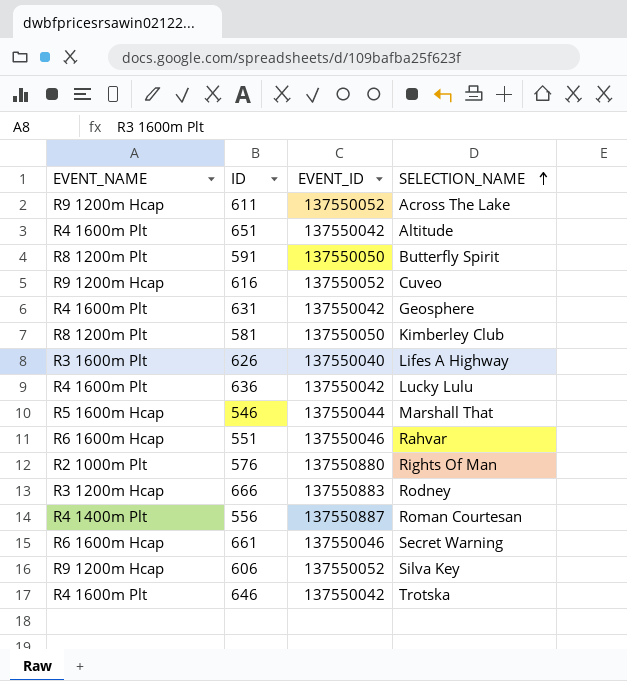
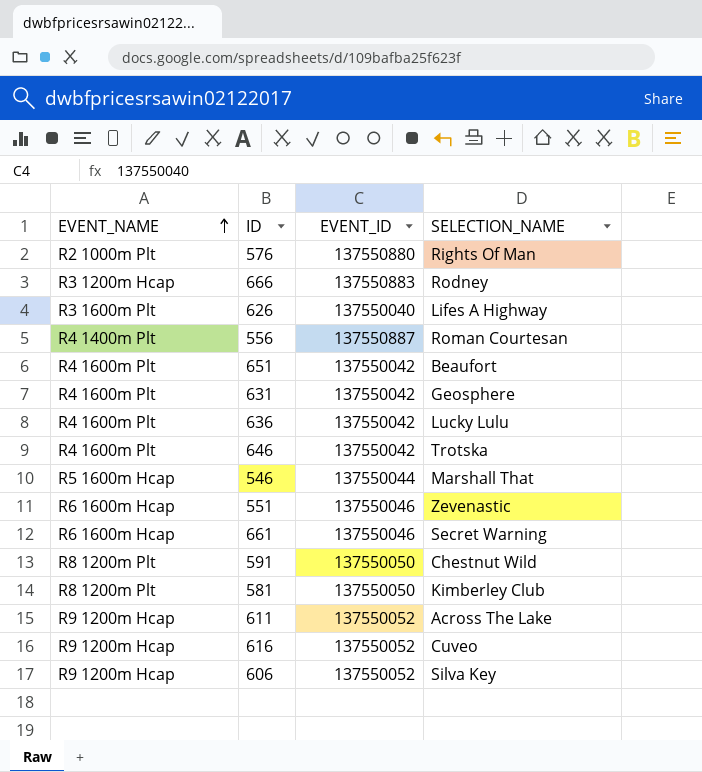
row order: SELECTION_NAME ascending -> EVENT_NAME ascending
651 | SELECTION_NAME: Altitude -> Beaufort
551 | SELECTION_NAME: Rahvar -> Zevenastic
591 | SELECTION_NAME: Butterfly Spirit -> Chestnut Wild

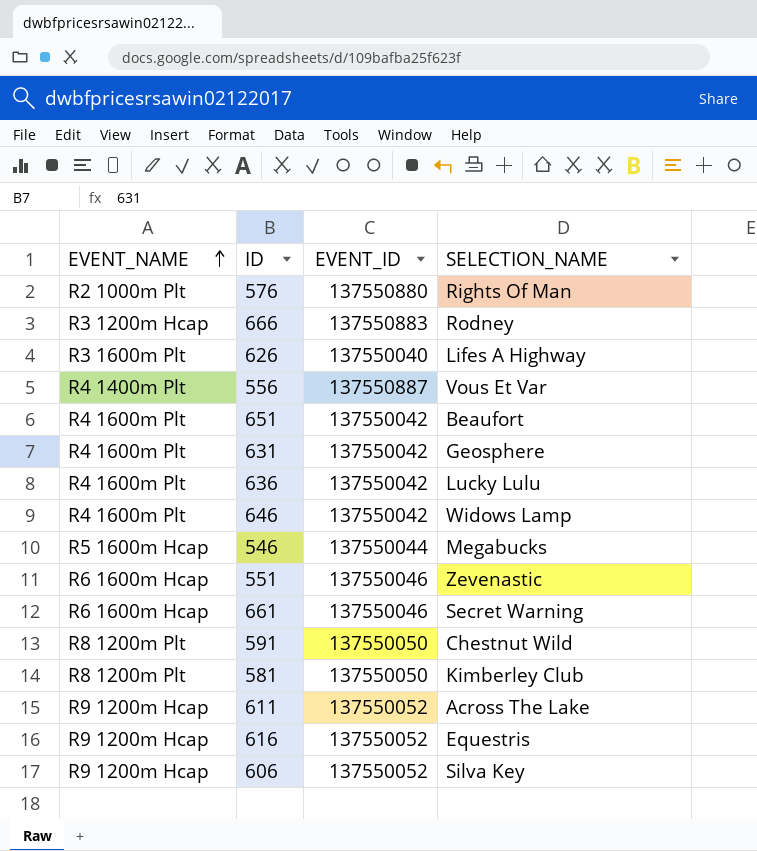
556 | SELECTION_NAME: Roman Courtesan -> Vous Et Var
646 | SELECTION_NAME: Trotska -> Widows Lamp
546 | SELECTION_NAME: Marshall That -> Megabucks
616 | SELECTION_NAME: Cuveo -> Equestris

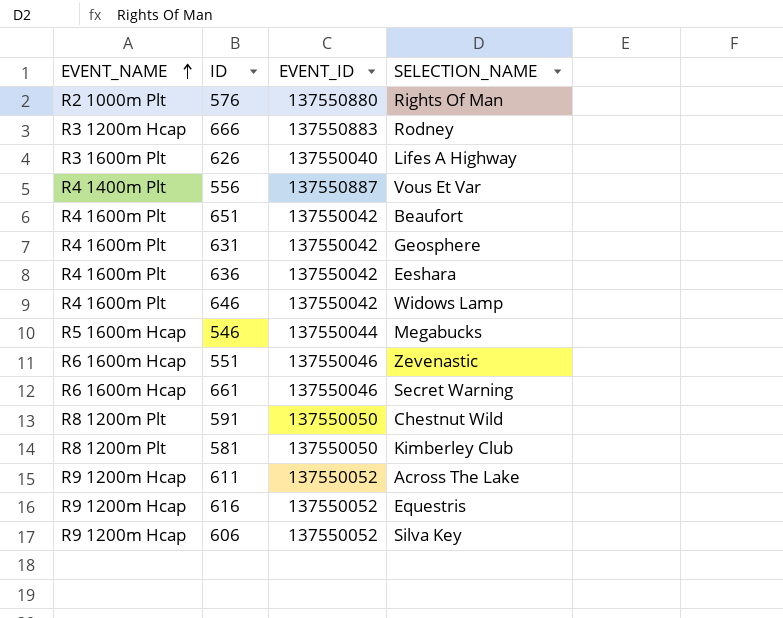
636 | SELECTION_NAME: Lucky Lulu -> Eeshara

